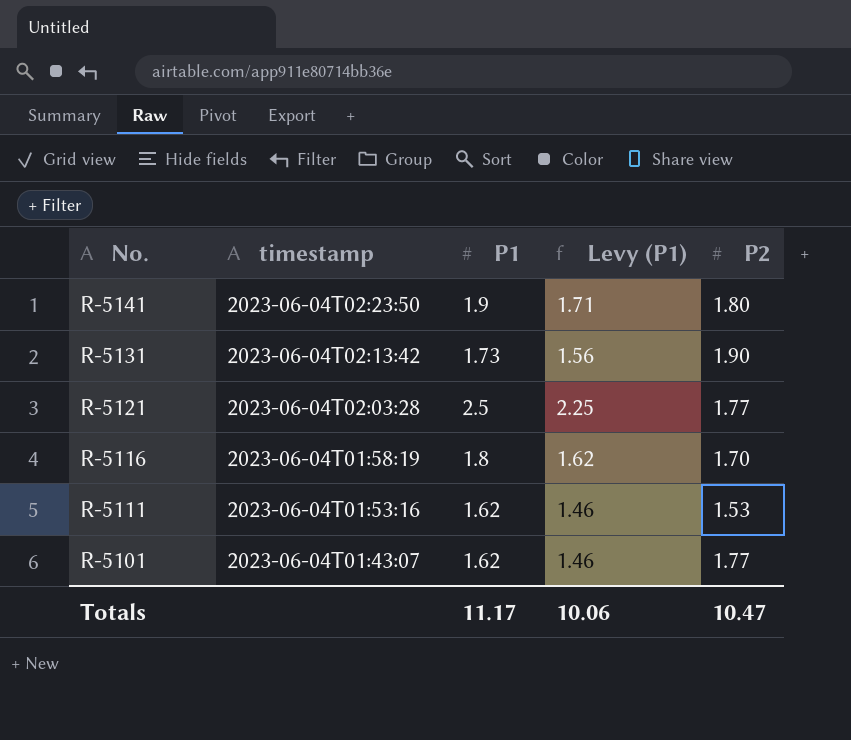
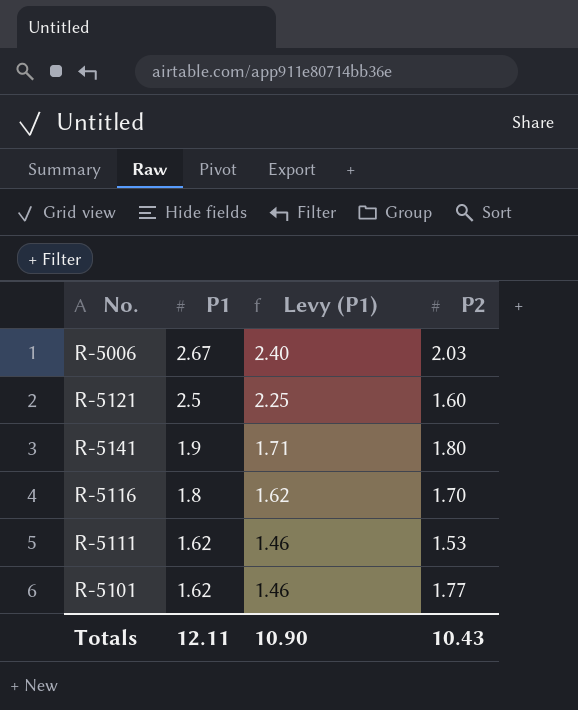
row order: No. descending -> P1 descending
column timestamp | position: 2 -> none
row R-5131: 2023-06-04T02:13:42 | 1.73 | 1.56 | 1.90 -> none
row R-5006: none -> 2.67 | 2.40 | 2.03
R-5121 | P2: 1.77 -> 1.60
Totals | P1: 11.17 -> 12.11
Totals | Levy (P1): 10.06 -> 10.90
Totals | P2: 10.47 -> 10.43

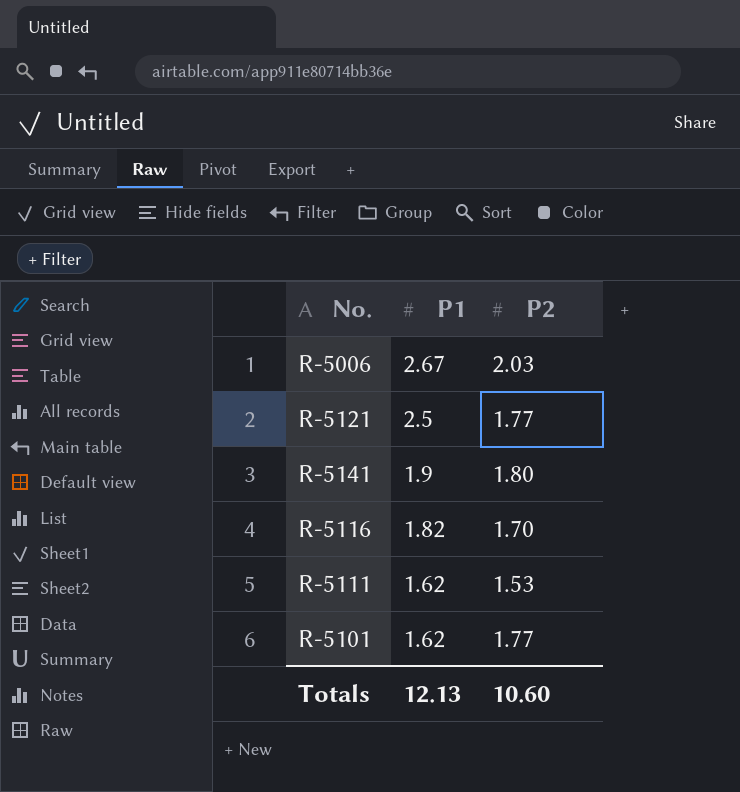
column Levy (P1) | formula: [P1] * 0.9 -> none
R-5121 | P2: 1.60 -> 1.77
R-5116 | P1: 1.8 -> 1.82
Totals | P1: 12.11 -> 12.13
Totals | P2: 10.43 -> 10.60

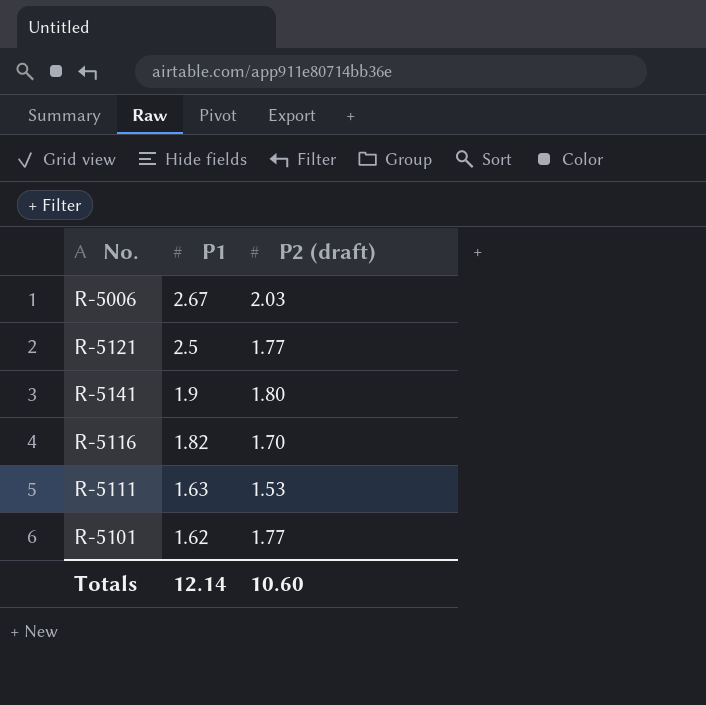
column name: P2 -> P2 (draft)
R-5111 | P1: 1.62 -> 1.63
Totals | P1: 12.13 -> 12.14

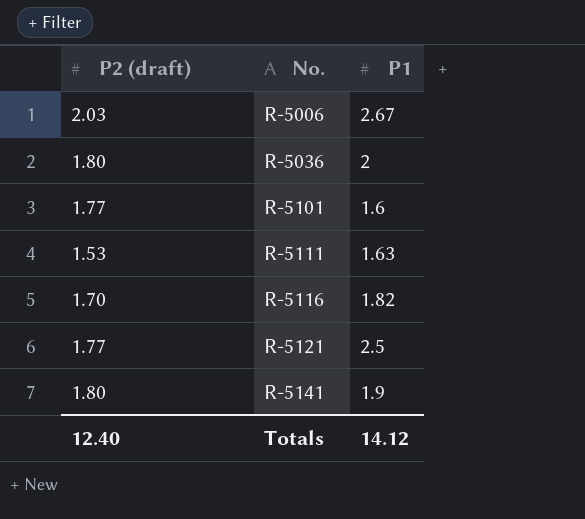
row order: P1 descending -> No. ascending
column P2 (draft) | position: 3 -> 1
row R-5036: none -> 1.80 | 2
R-5101 | P1: 1.62 -> 1.6
Totals | P2 (draft): 10.60 -> 12.40
Totals | P1: 12.14 -> 14.12

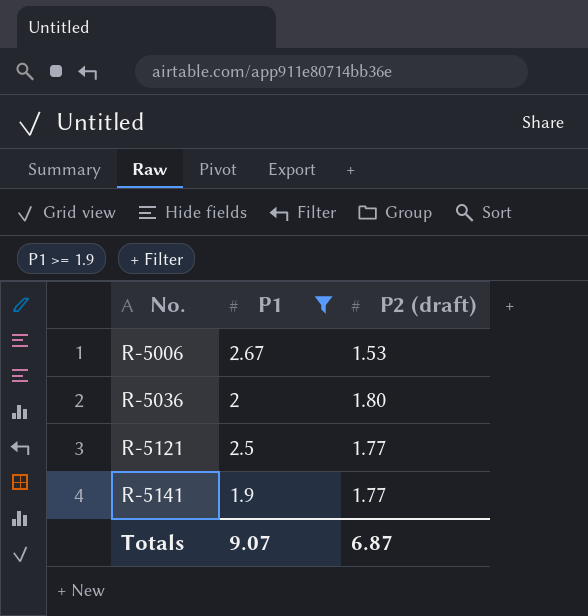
filter: none -> P1 >= 1.9
column P2 (draft) | position: 1 -> 3
R-5006 | P2 (draft): 2.03 -> 1.53
R-5141 | P2 (draft): 1.80 -> 1.77
Totals | P1: 14.12 -> 9.07
Totals | P2 (draft): 12.40 -> 6.87

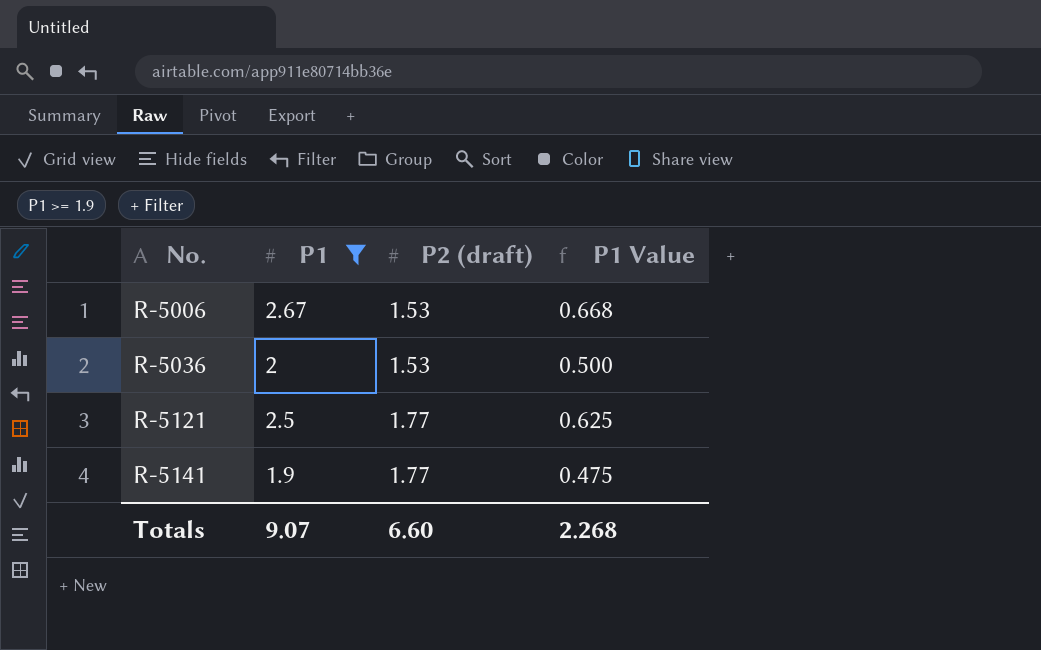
column P1 Value | formula: none -> [P1] * 0.25
R-5036 | P2 (draft): 1.80 -> 1.53
Totals | P2 (draft): 6.87 -> 6.60

